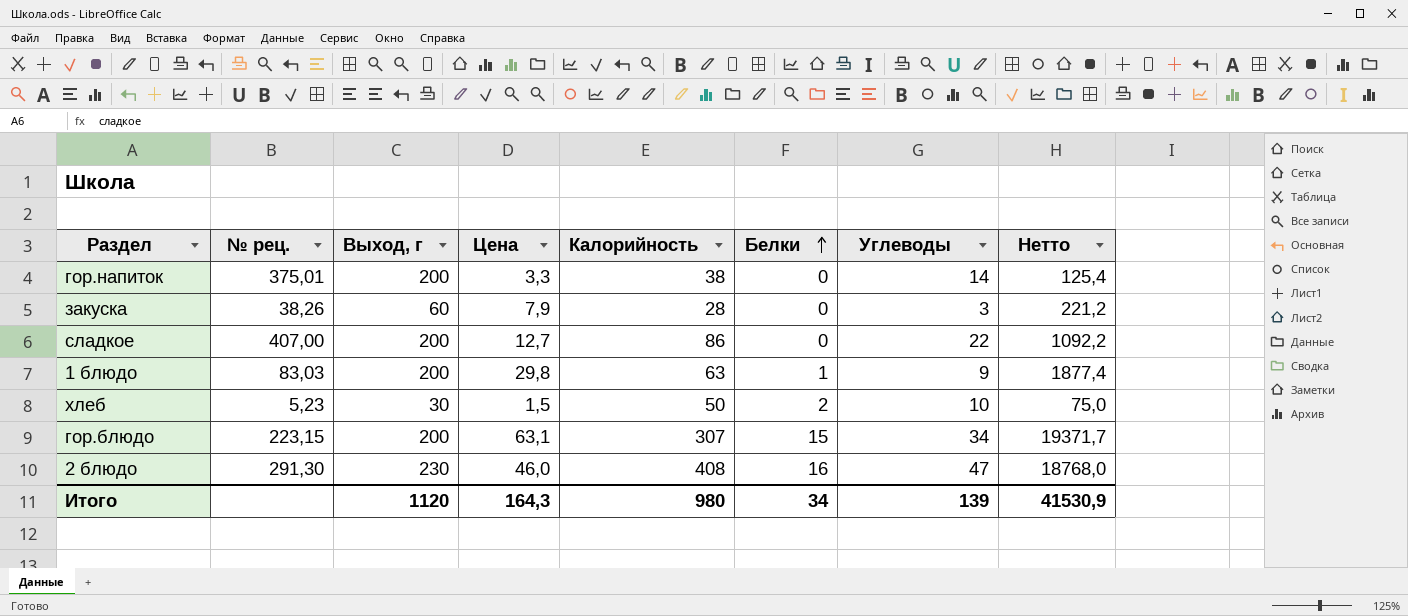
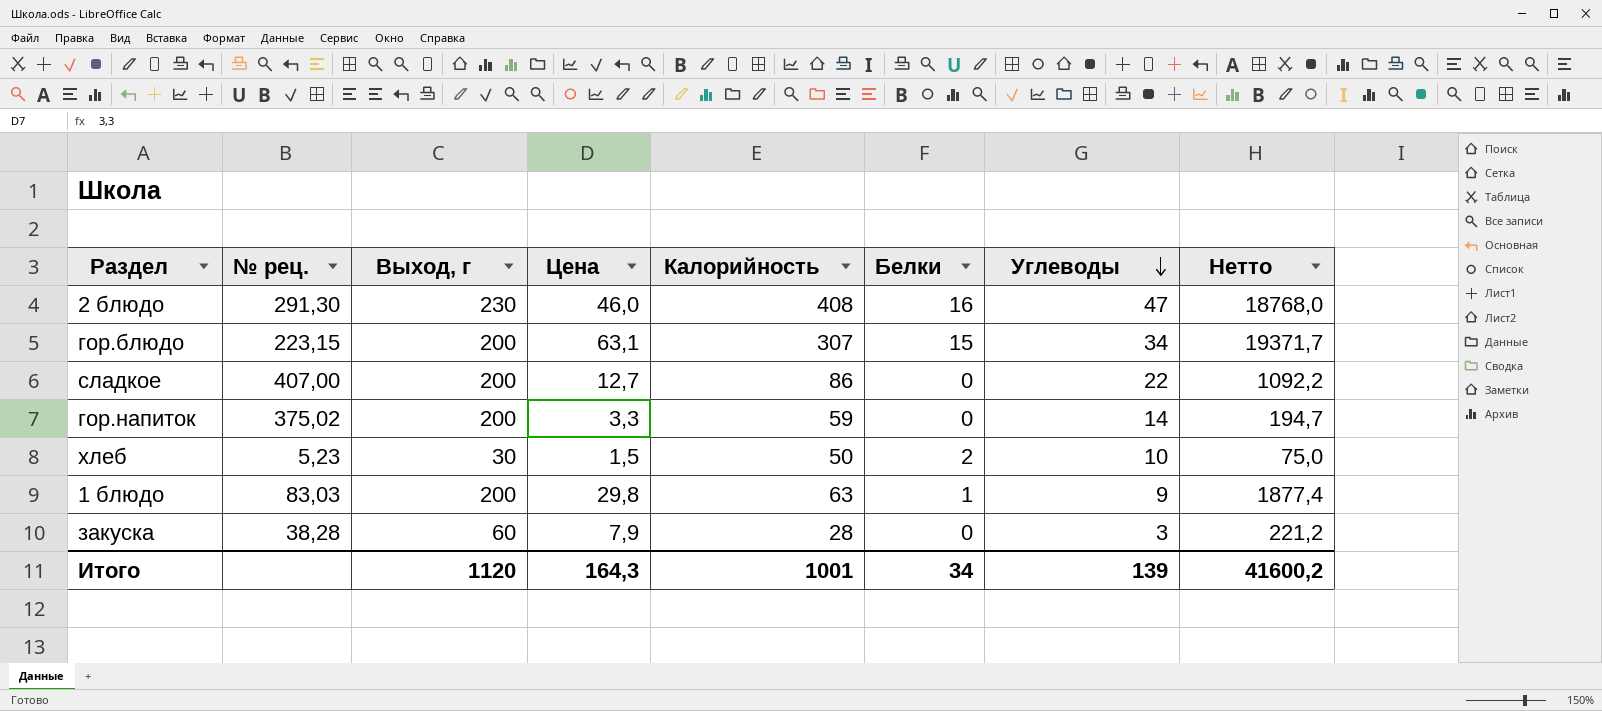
row order: Белки ascending -> Углеводы descending
гор.напиток | № рец.: 375,01 -> 375,02
гор.напиток | Калорийность: 38 -> 59
гор.напиток | Нетто: 125,4 -> 194,7
закуска | № рец.: 38,26 -> 38,28
Итого | Калорийность: 980 -> 1001
Итого | Нетто: 41530,9 -> 41600,2

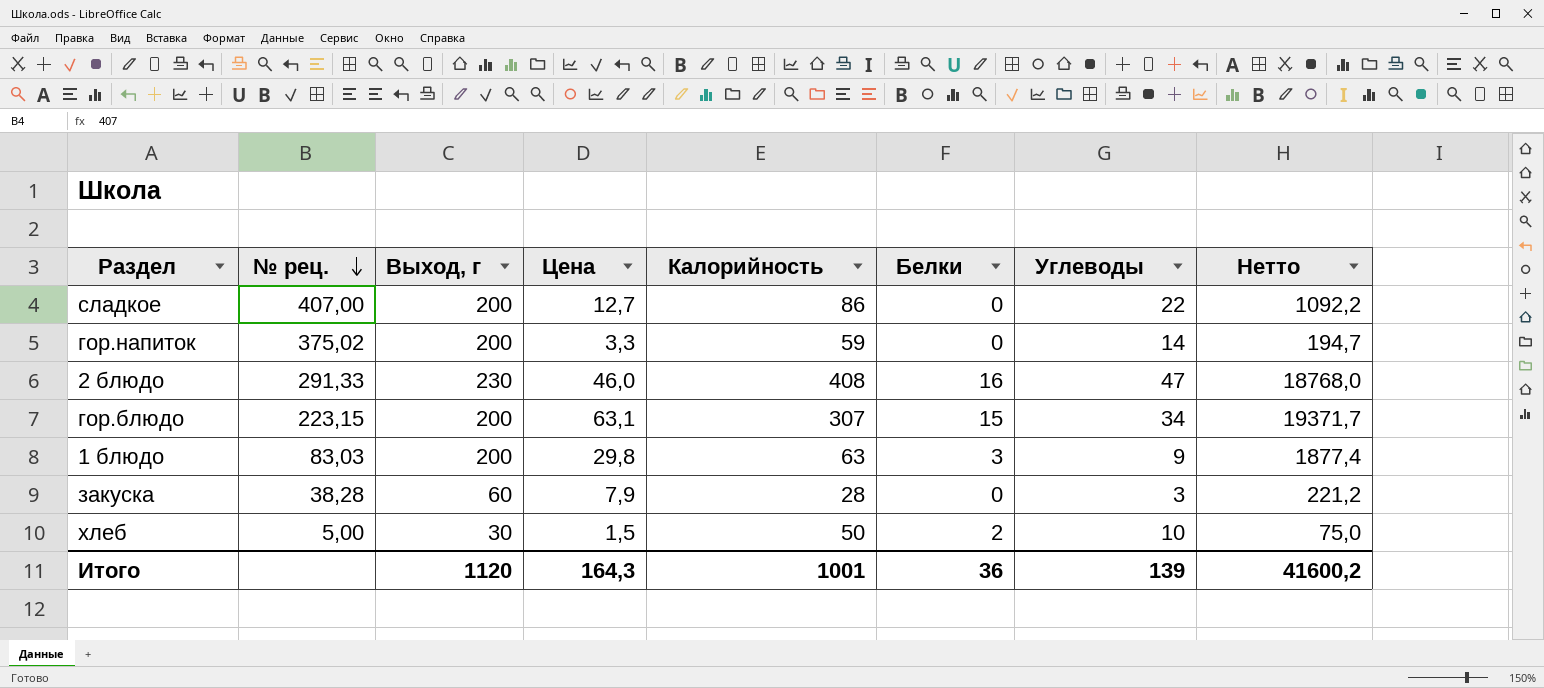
row order: Углеводы descending -> № рец. descending
2 блюдо | № рец.: 291,30 -> 291,33
1 блюдо | Белки: 1 -> 3
хлеб | № рец.: 5,23 -> 5,00
Итого | Белки: 34 -> 36

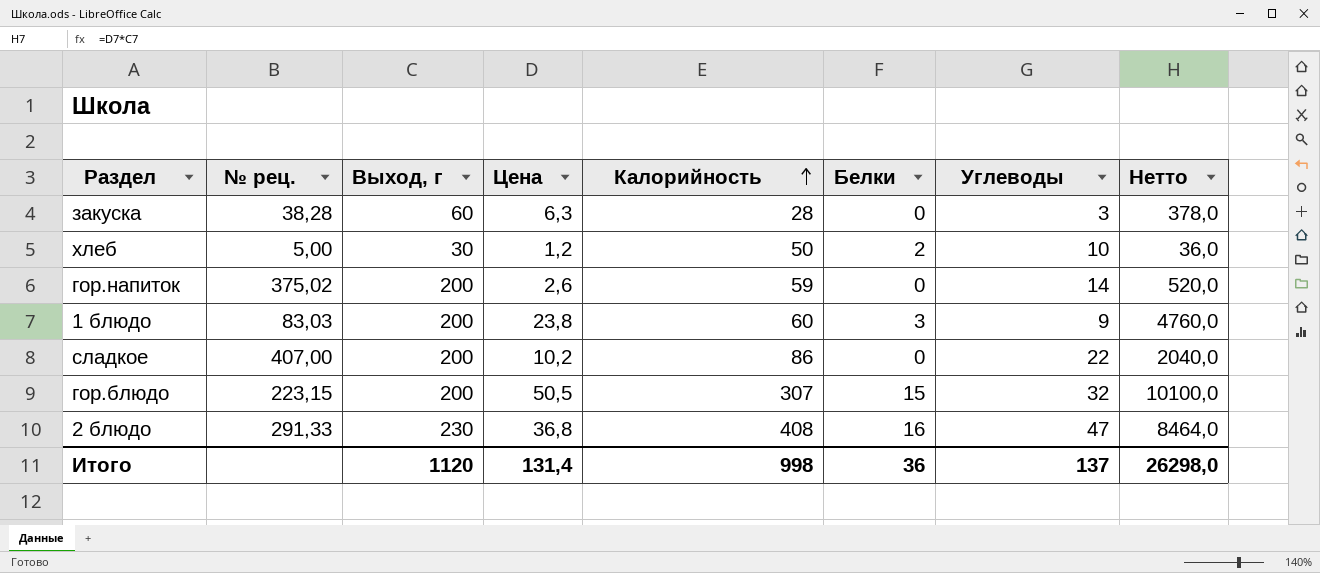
row order: № рец. descending -> Калорийность ascending
column Нетто | formula: [Цена] * [Калорийность] -> [Выход, г] * [Цена]
закуска | Цена: 7,9 -> 6,3
хлеб | Цена: 1,5 -> 1,2
гор.напиток | Цена: 3,3 -> 2,6
1 блюдо | Цена: 29,8 -> 23,8
1 блюдо | Калорийность: 63 -> 60
сладкое | Цена: 12,7 -> 10,2
гор.блюдо | Цена: 63,1 -> 50,5
гор.блюдо | Углеводы: 34 -> 32
2 блюдо | Цена: 46,0 -> 36,8
Итого | Цена: 164,3 -> 131,4
Итого | Калорийность: 1001 -> 998
Итого | Углеводы: 139 -> 137
Итого | Нетто: 41600,2 -> 26298,0

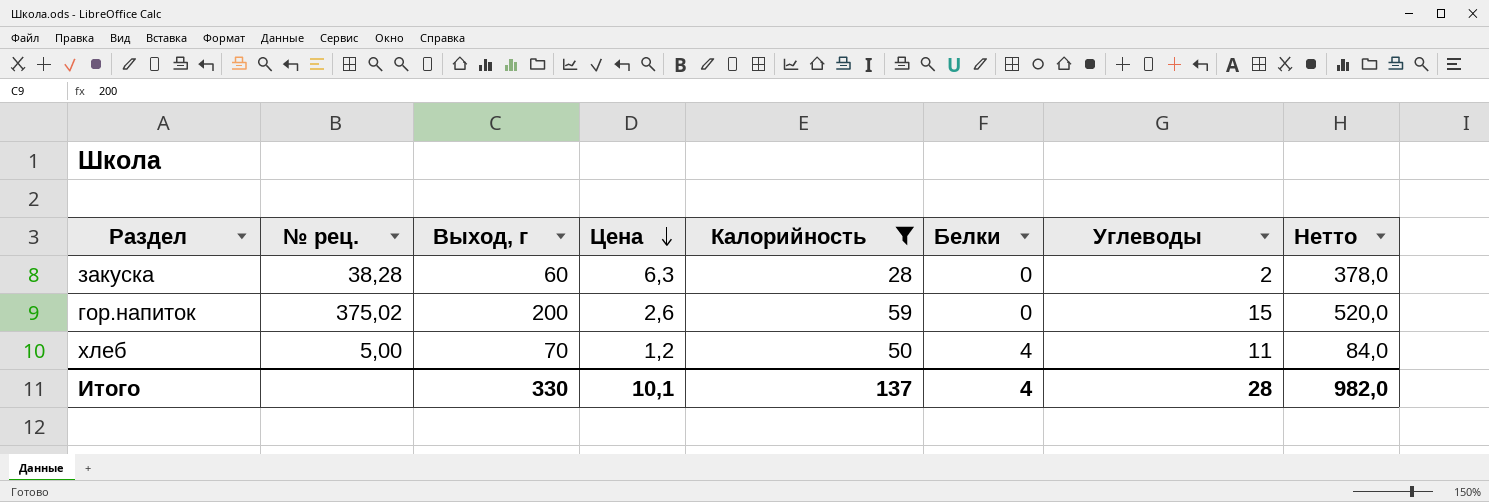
filter: none -> Калорийность <= 59
row order: Калорийность ascending -> Цена descending
закуска | Углеводы: 3 -> 2
гор.напиток | Углеводы: 14 -> 15
хлеб | Выход, г: 30 -> 70
хлеб | Белки: 2 -> 4
хлеб | Углеводы: 10 -> 11
хлеб | Нетто: 36,0 -> 84,0
Итого | Выход, г: 1120 -> 330
Итого | Цена: 131,4 -> 10,1
Итого | Калорийность: 998 -> 137
Итого | Белки: 36 -> 4
Итого | Углеводы: 137 -> 28
Итого | Нетто: 26298,0 -> 982,0

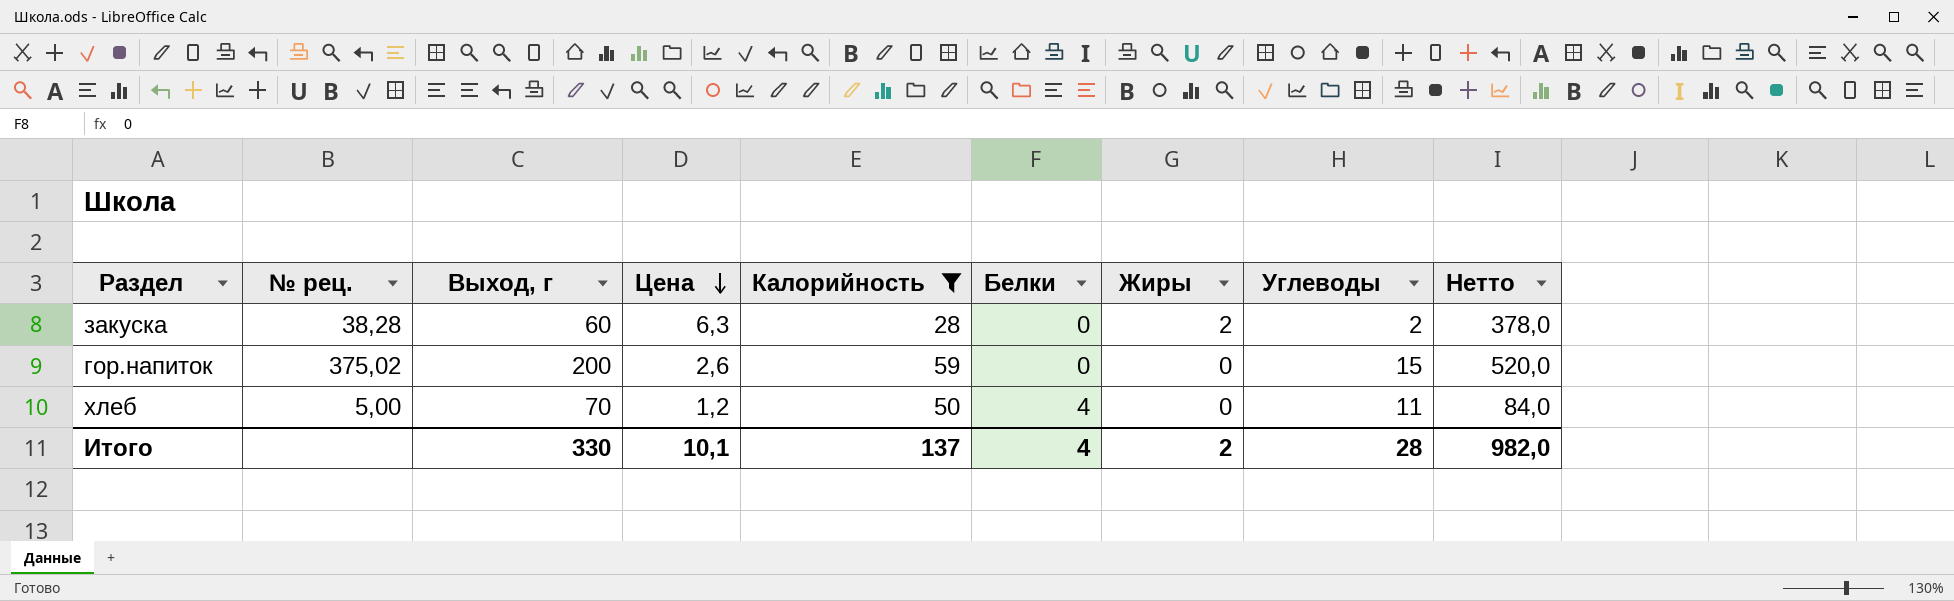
column Жиры | position: none -> 7

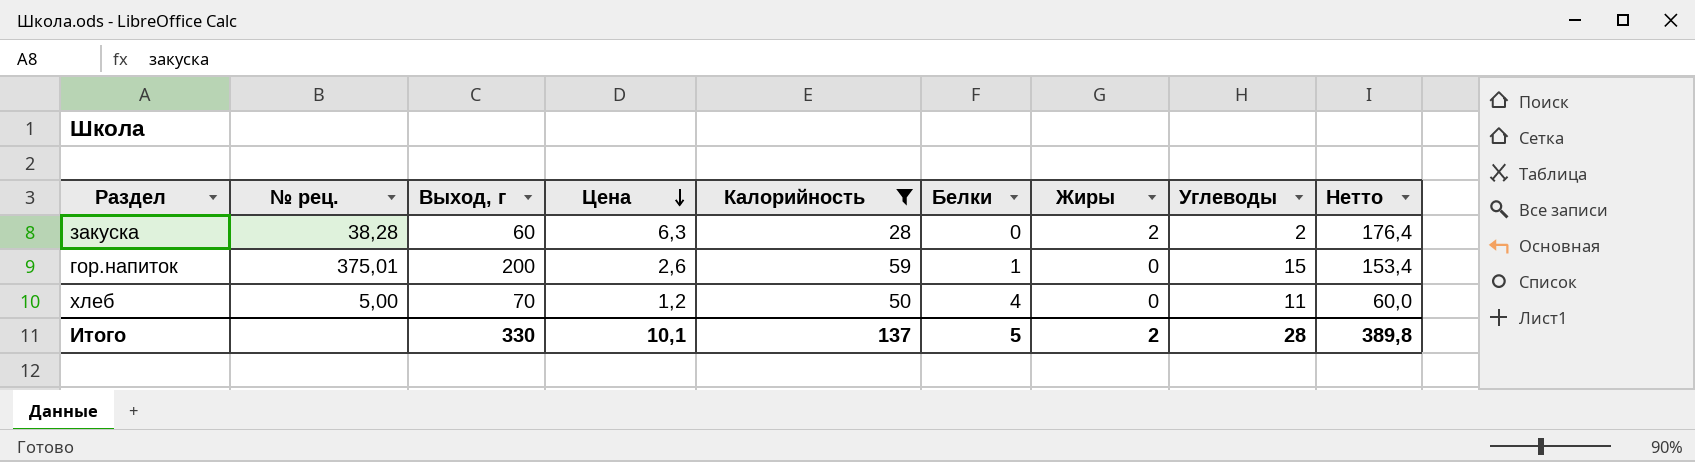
column Нетто | formula: [Выход, г] * [Цена] -> [Цена] * [Калорийность]
гор.напиток | № рец.: 375,02 -> 375,01
гор.напиток | Белки: 0 -> 1
Итого | Белки: 4 -> 5
Итого | Нетто: 982,0 -> 389,8

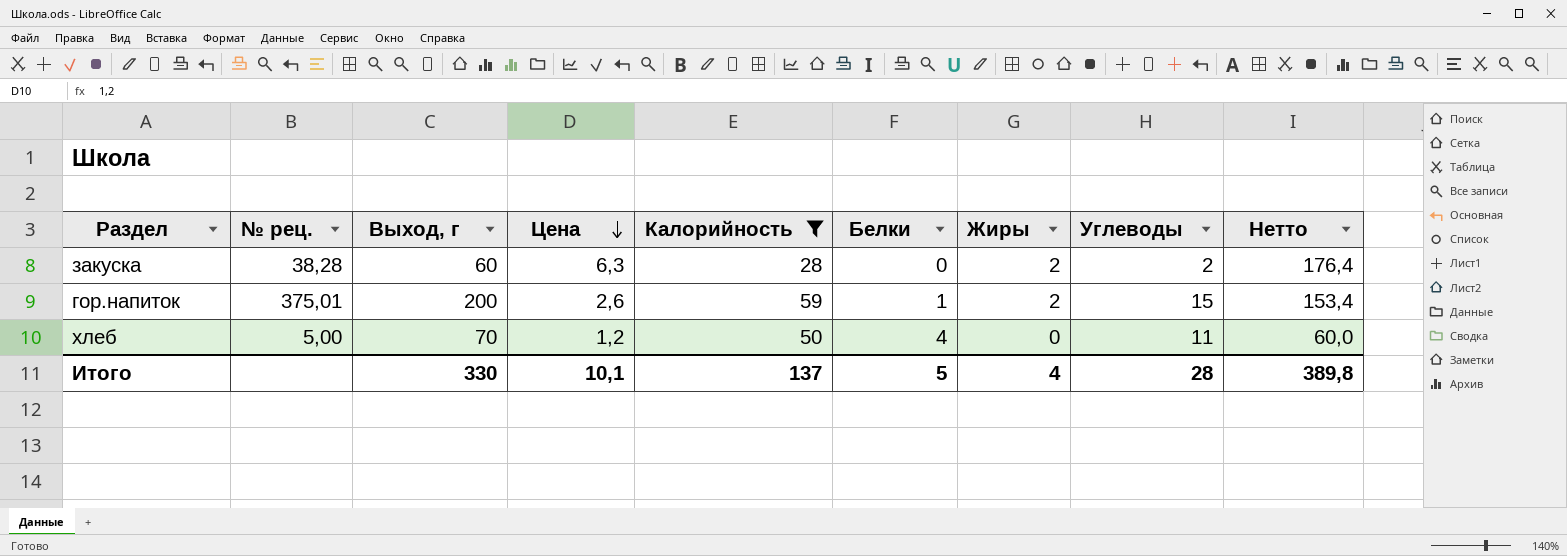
гор.напиток | Жиры: 0 -> 2
Итого | Жиры: 2 -> 4

